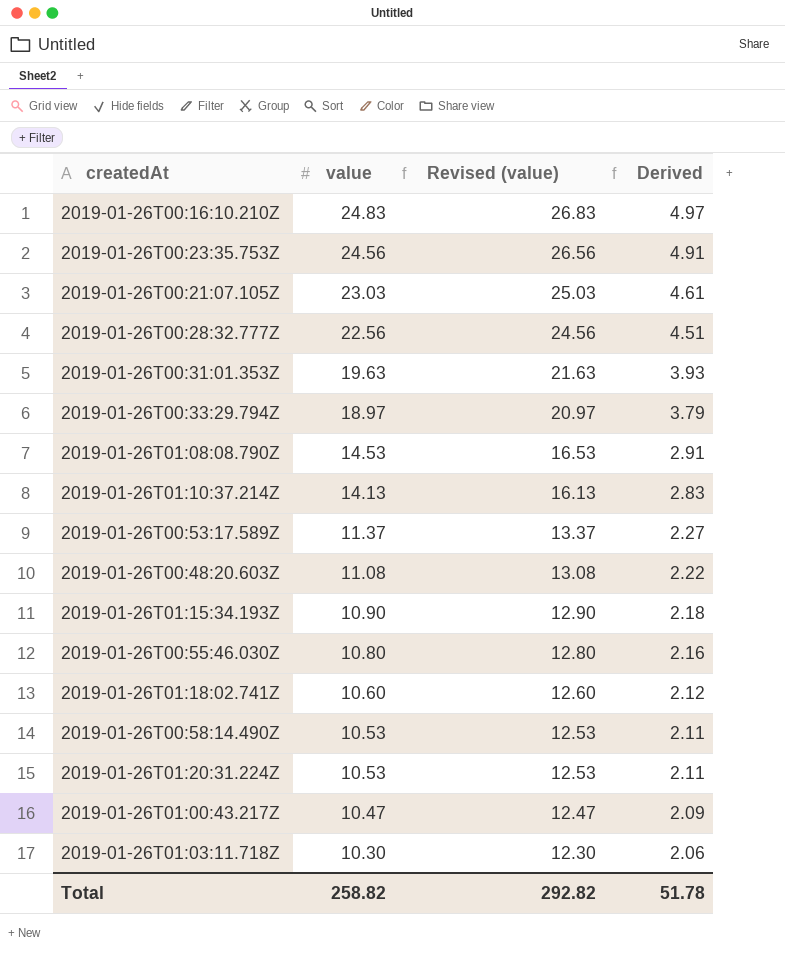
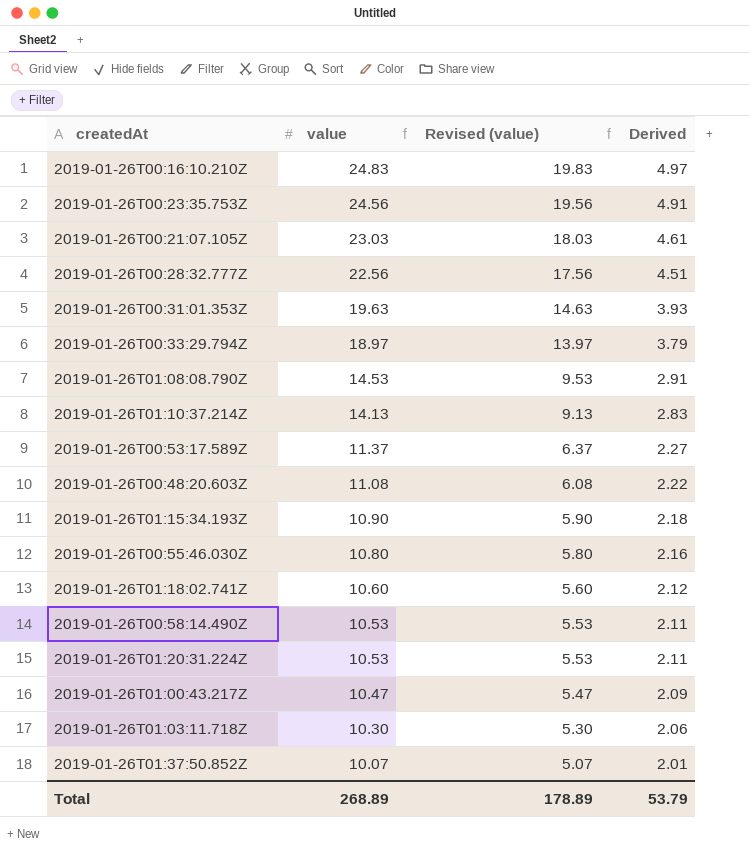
column Revised (value) | formula: [value] + 2 -> [value] - 5
row 2019-01-26T01:37:50.852Z: none -> 10.07 | 5.07 | 2.01
Total | value: 258.82 -> 268.89
Total | Revised (value): 292.82 -> 178.89
Total | Derived: 51.78 -> 53.79

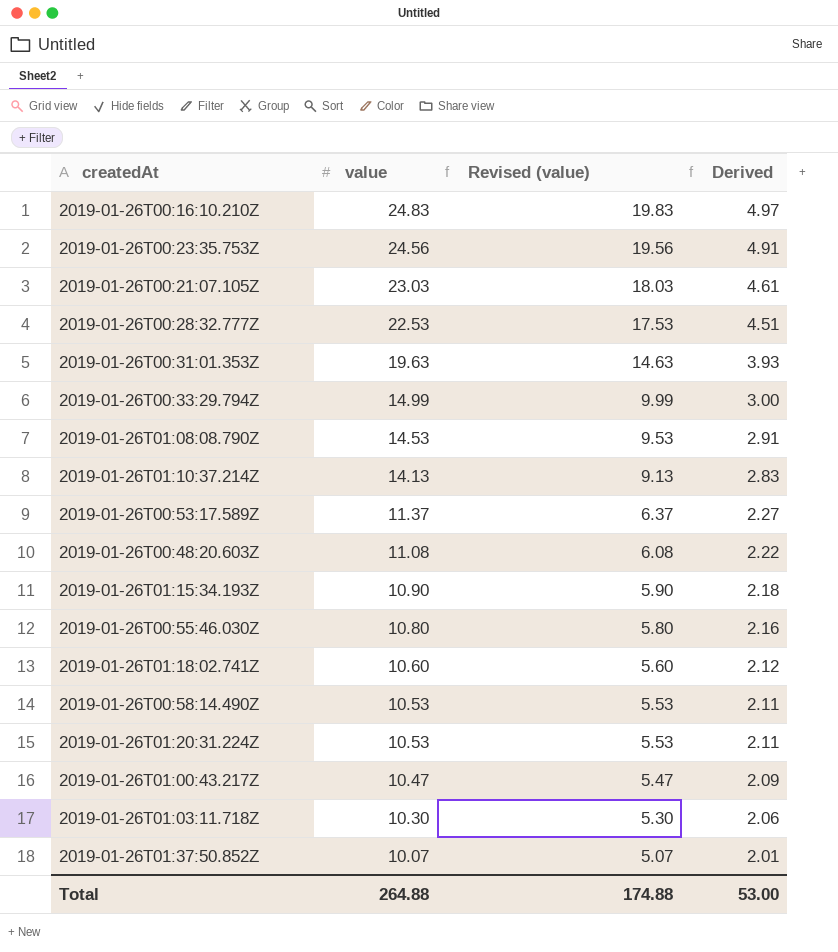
2019-01-26T00:28:32.777Z | value: 22.56 -> 22.53
2019-01-26T00:28:32.777Z | Revised (value): 17.56 -> 17.53
2019-01-26T00:33:29.794Z | value: 18.97 -> 14.99
2019-01-26T00:33:29.794Z | Revised (value): 13.97 -> 9.99
2019-01-26T00:33:29.794Z | Derived: 3.79 -> 3.00
Total | value: 268.89 -> 264.88
Total | Revised (value): 178.89 -> 174.88
Total | Derived: 53.79 -> 53.00

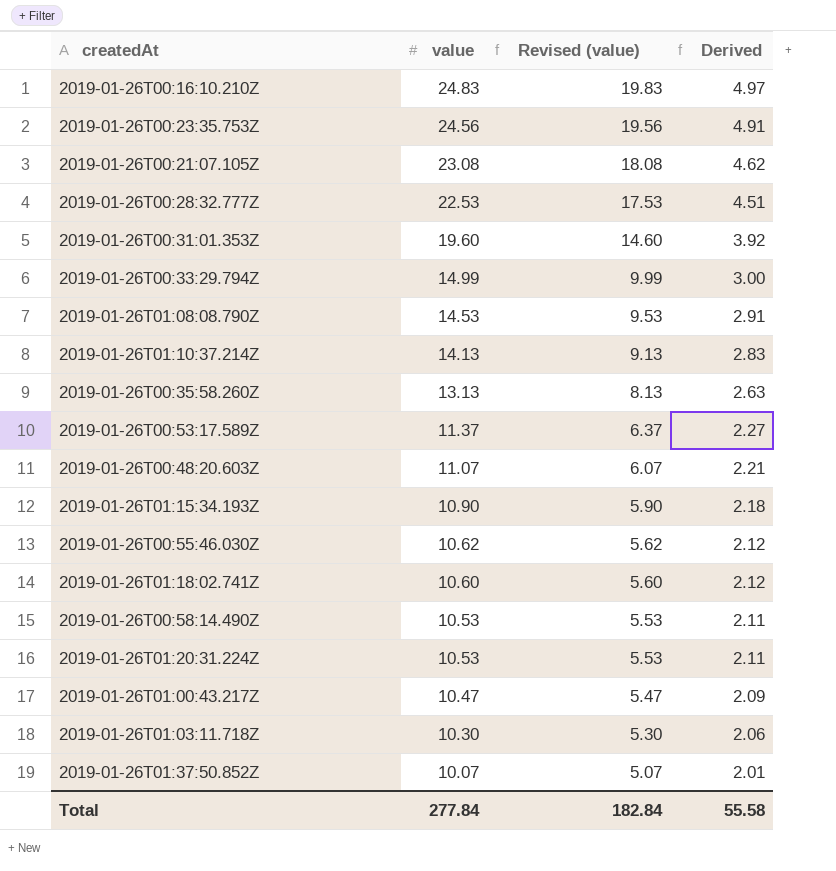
2019-01-26T00:21:07.105Z | value: 23.03 -> 23.08
2019-01-26T00:21:07.105Z | Revised (value): 18.03 -> 18.08
2019-01-26T00:21:07.105Z | Derived: 4.61 -> 4.62
2019-01-26T00:31:01.353Z | value: 19.63 -> 19.60
2019-01-26T00:31:01.353Z | Revised (value): 14.63 -> 14.60
2019-01-26T00:31:01.353Z | Derived: 3.93 -> 3.92
row 2019-01-26T00:35:58.260Z: none -> 13.13 | 8.13 | 2.63
2019-01-26T00:48:20.603Z | value: 11.08 -> 11.07
2019-01-26T00:48:20.603Z | Revised (value): 6.08 -> 6.07
2019-01-26T00:48:20.603Z | Derived: 2.22 -> 2.21
2019-01-26T00:55:46.030Z | value: 10.80 -> 10.62
2019-01-26T00:55:46.030Z | Revised (value): 5.80 -> 5.62
2019-01-26T00:55:46.030Z | Derived: 2.16 -> 2.12
Total | value: 264.88 -> 277.84
Total | Revised (value): 174.88 -> 182.84
Total | Derived: 53.00 -> 55.58

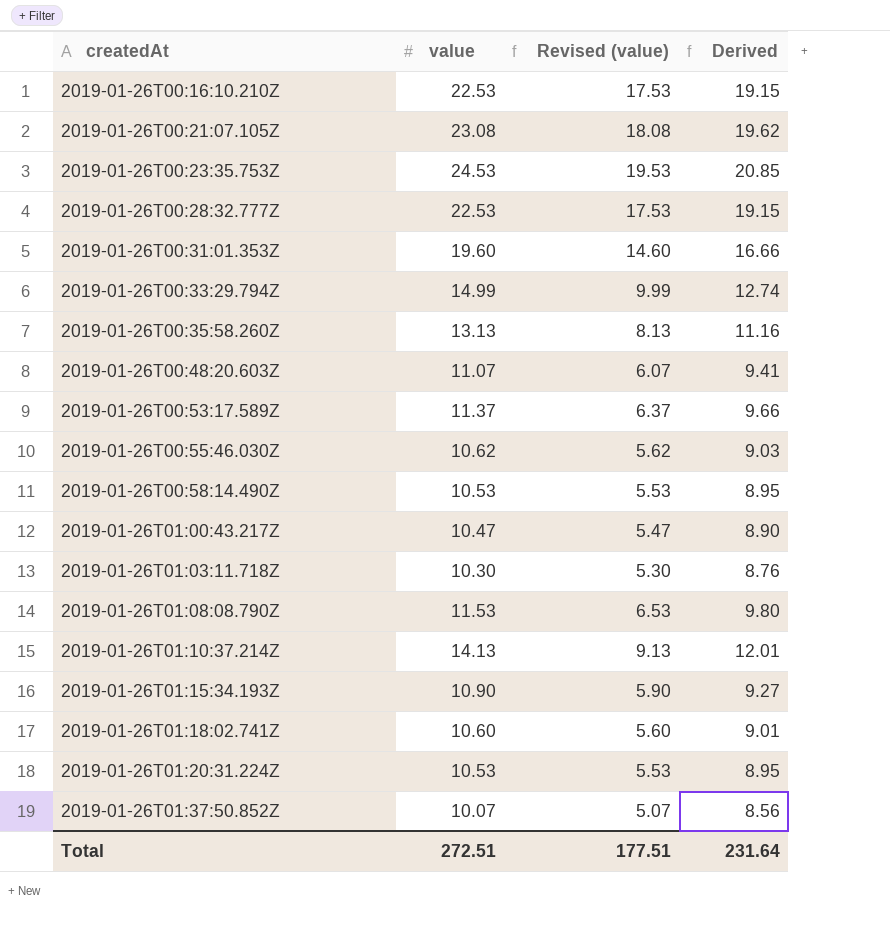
row order: value descending -> createdAt ascending
column Derived | formula: [value] * 0.2 -> [value] * 0.85
2019-01-26T00:16:10.210Z | value: 24.83 -> 22.53
2019-01-26T00:16:10.210Z | Revised (value): 19.83 -> 17.53
2019-01-26T00:23:35.753Z | value: 24.56 -> 24.53
2019-01-26T00:23:35.753Z | Revised (value): 19.56 -> 19.53
2019-01-26T01:08:08.790Z | value: 14.53 -> 11.53
2019-01-26T01:08:08.790Z | Revised (value): 9.53 -> 6.53
Total | value: 277.84 -> 272.51
Total | Revised (value): 182.84 -> 177.51
Total | Derived: 55.58 -> 231.64

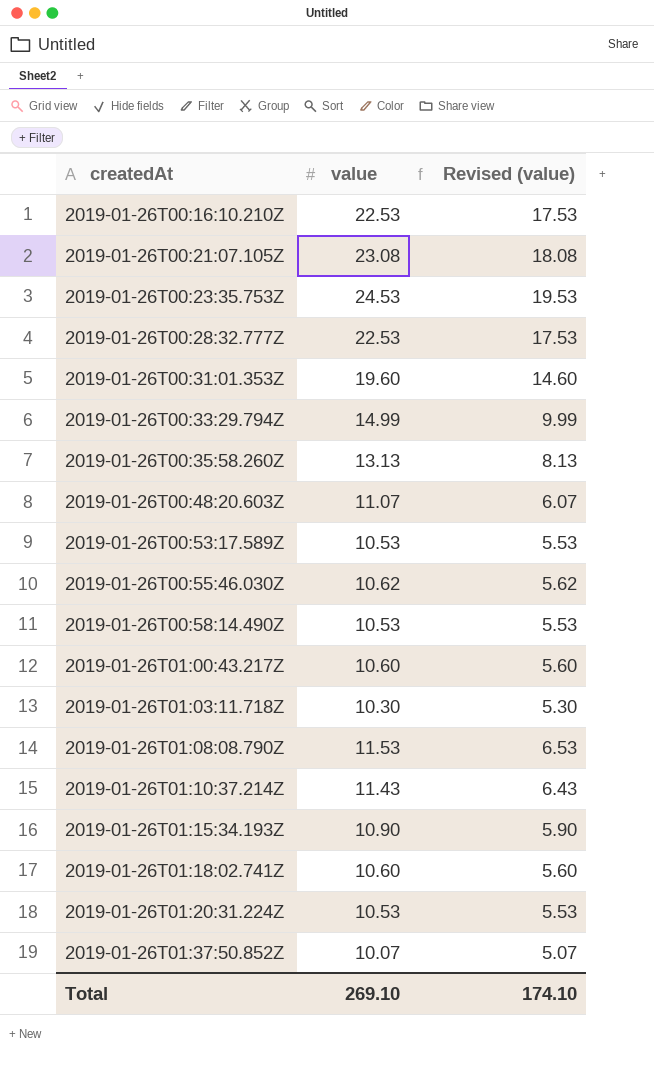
column Derived | formula: [value] * 0.85 -> none
2019-01-26T00:53:17.589Z | value: 11.37 -> 10.53
2019-01-26T00:53:17.589Z | Revised (value): 6.37 -> 5.53
2019-01-26T01:00:43.217Z | value: 10.47 -> 10.60
2019-01-26T01:00:43.217Z | Revised (value): 5.47 -> 5.60
2019-01-26T01:10:37.214Z | value: 14.13 -> 11.43
2019-01-26T01:10:37.214Z | Revised (value): 9.13 -> 6.43
Total | value: 272.51 -> 269.10
Total | Revised (value): 177.51 -> 174.10

